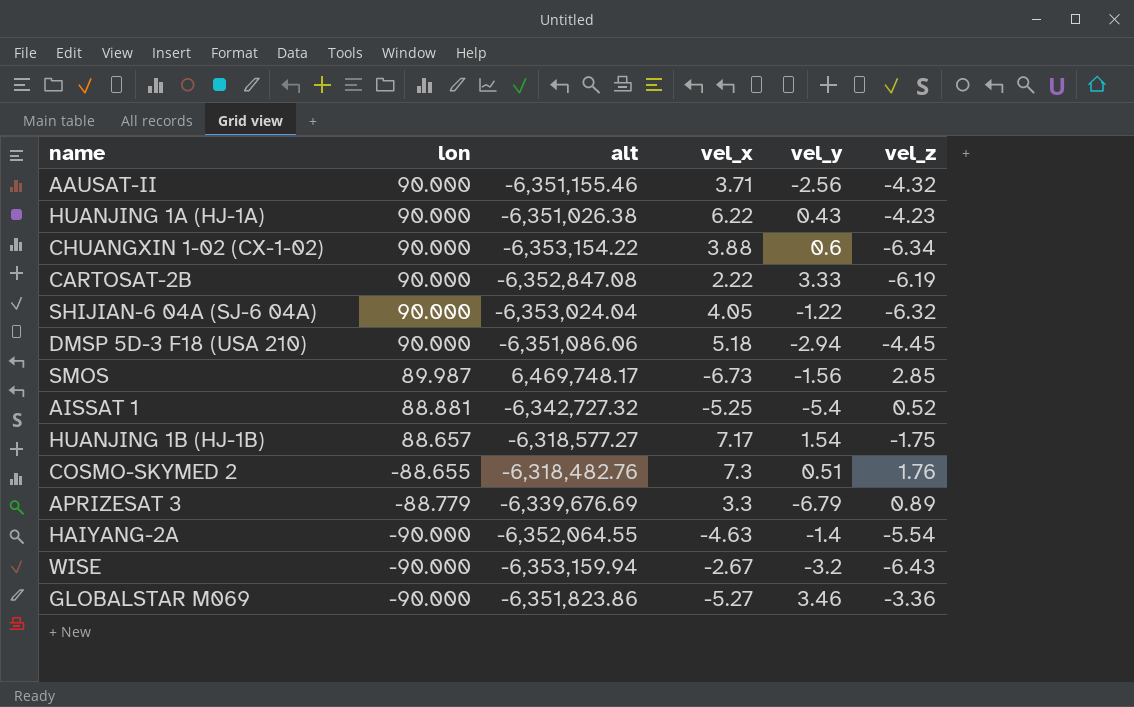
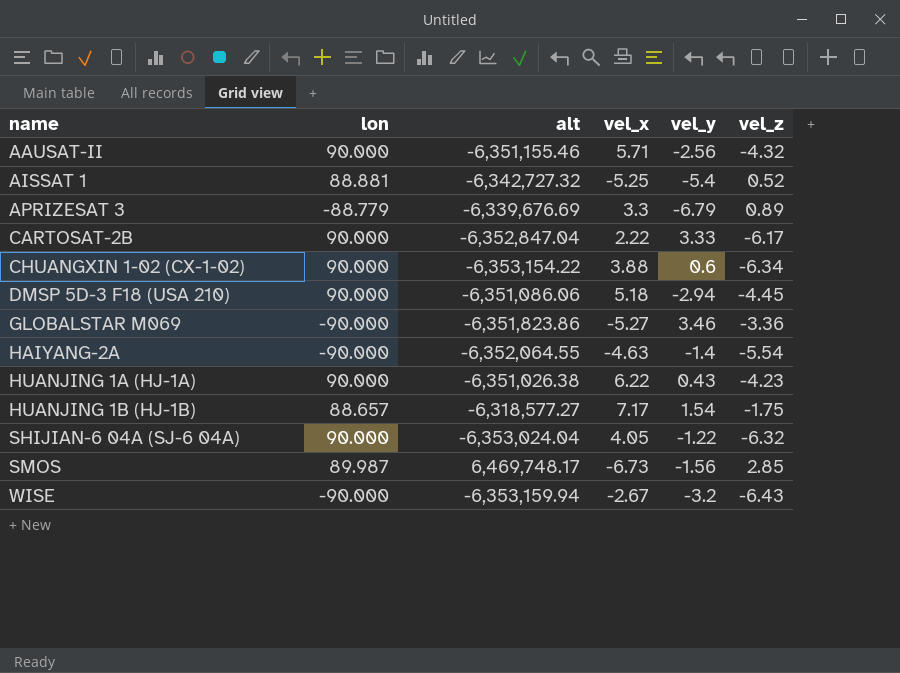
row order: lon descending -> name ascending
row COSMO-SKYMED 2: -88.655 | -6,318,482.76 | 7.3 | 0.51 | 1.76 -> none
AAUSAT-II | vel_x: 3.71 -> 5.71
CARTOSAT-2B | alt: -6,352,847.08 -> -6,352,847.04
CARTOSAT-2B | vel_z: -6.19 -> -6.17

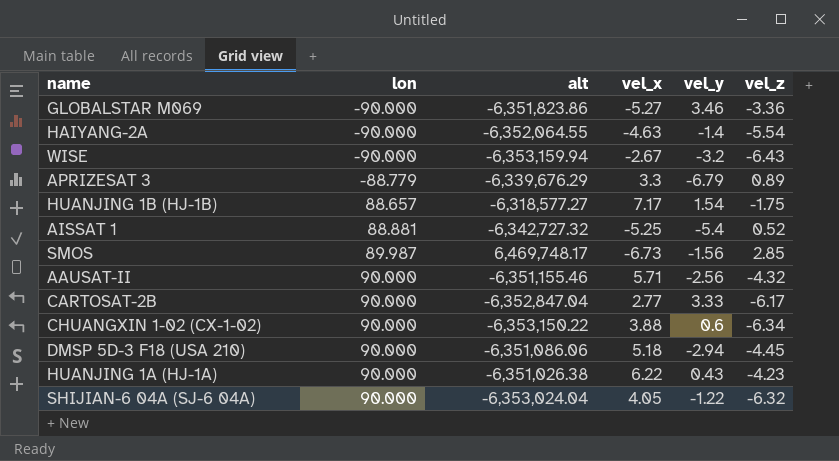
row order: name ascending -> lon ascending
APRIZESAT 3 | alt: -6,339,676.69 -> -6,339,676.29
CARTOSAT-2B | vel_x: 2.22 -> 2.77
CHUANGXIN 1-02 (CX-1-02) | alt: -6,353,154.22 -> -6,353,150.22

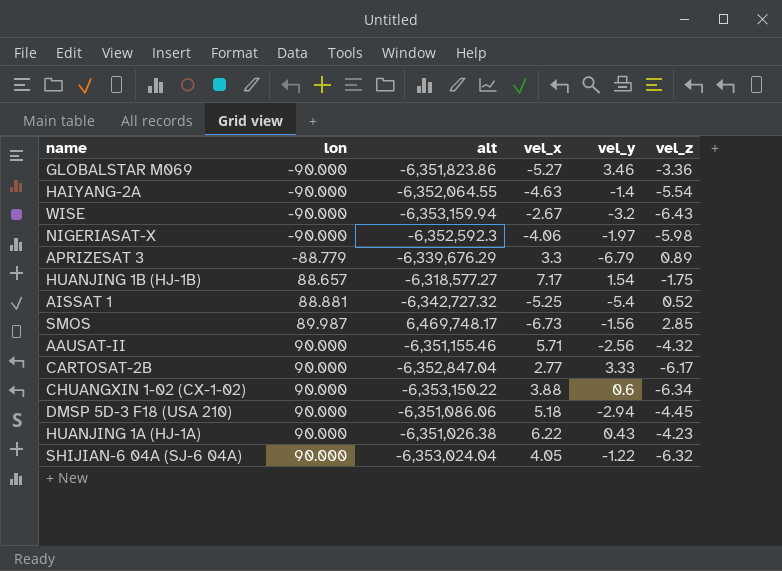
row NIGERIASAT-X: none -> -90.000 | -6,352,592.3 | -4.06 | -1.97 | -5.98

